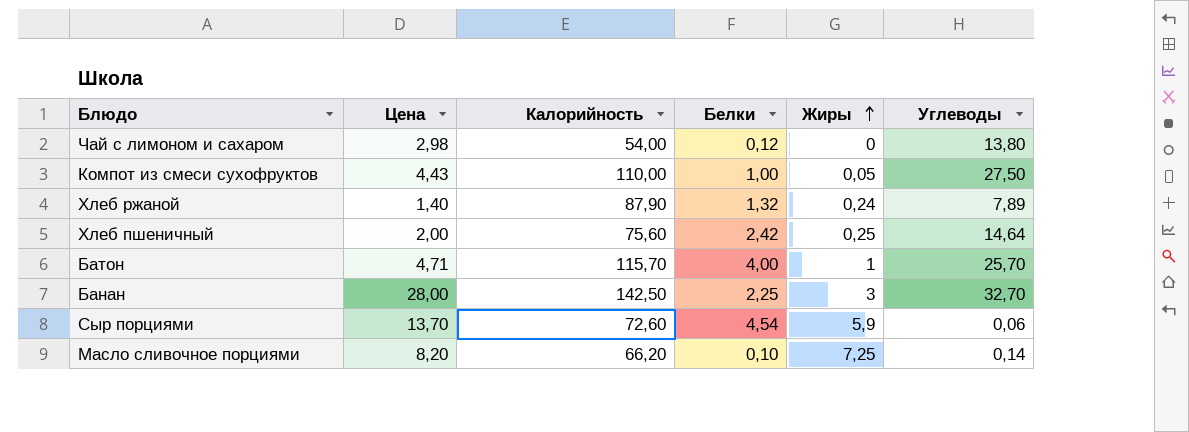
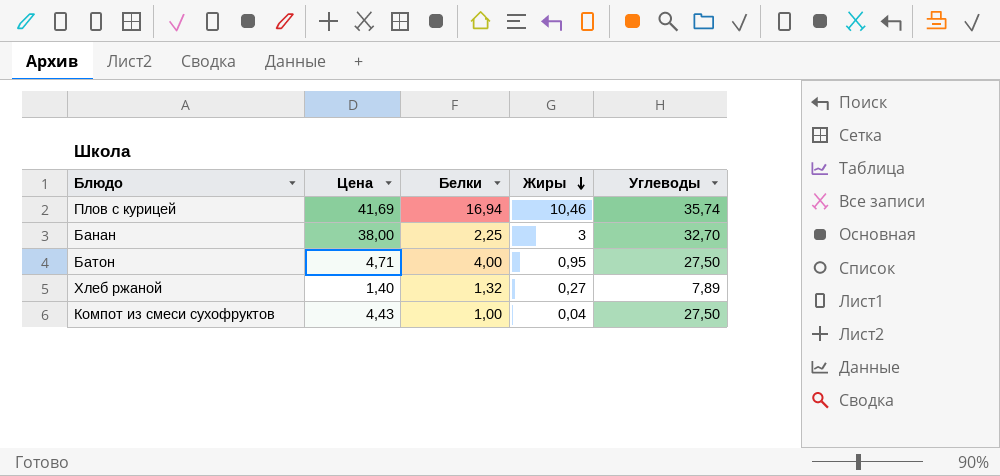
row order: Жиры ascending -> Жиры descending
column Калорийность | position: 3 -> none
row Чай с лимоном и сахаром: 2,98 | 54,00 | 0,12 | 0 | 13,80 -> none
row Хлеб пшеничный: 2,00 | 75,60 | 2,42 | 0,25 | 14,64 -> none
row Сыр порциями: 13,70 | 72,60 | 4,54 | 5,9 | 0,06 -> none
row Масло сливочное порциями: 8,20 | 66,20 | 0,10 | 7,25 | 0,14 -> none
row Плов с курицей: none -> 41,69 | 16,94 | 10,46 | 35,74
Банан | Цена: 28,00 -> 38,00
Батон | Жиры: 1 -> 0,95
Батон | Углеводы: 25,70 -> 27,50
Хлеб ржаной | Жиры: 0,24 -> 0,27
Компот из смеси сухофруктов | Жиры: 0,05 -> 0,04

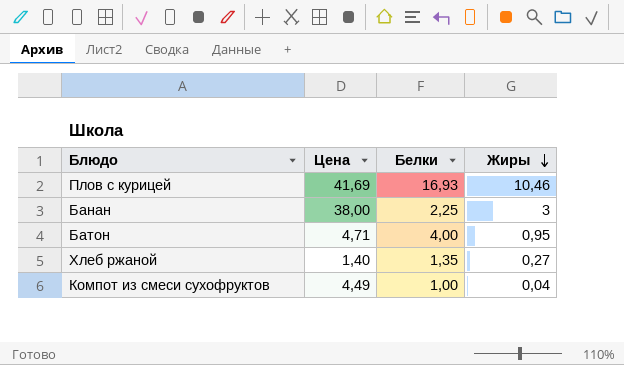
column Углеводы | position: 5 -> none
Плов с курицей | Белки: 16,94 -> 16,93
Хлеб ржаной | Белки: 1,32 -> 1,35
Компот из смеси сухофруктов | Цена: 4,43 -> 4,49

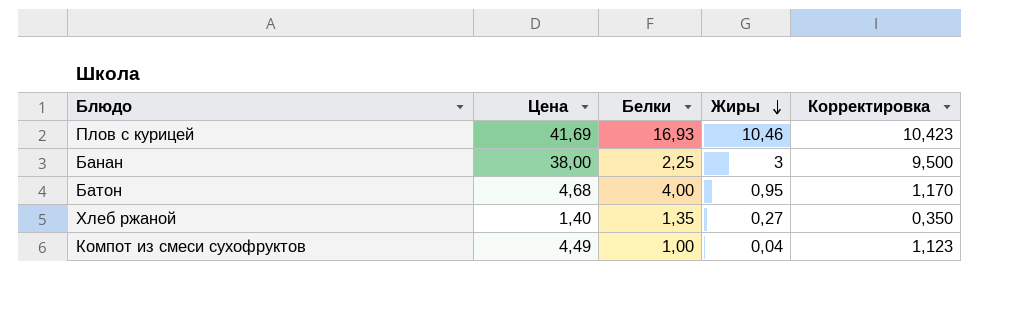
column Корректировка | formula: none -> [Цена] * 0,25
Батон | Цена: 4,71 -> 4,68

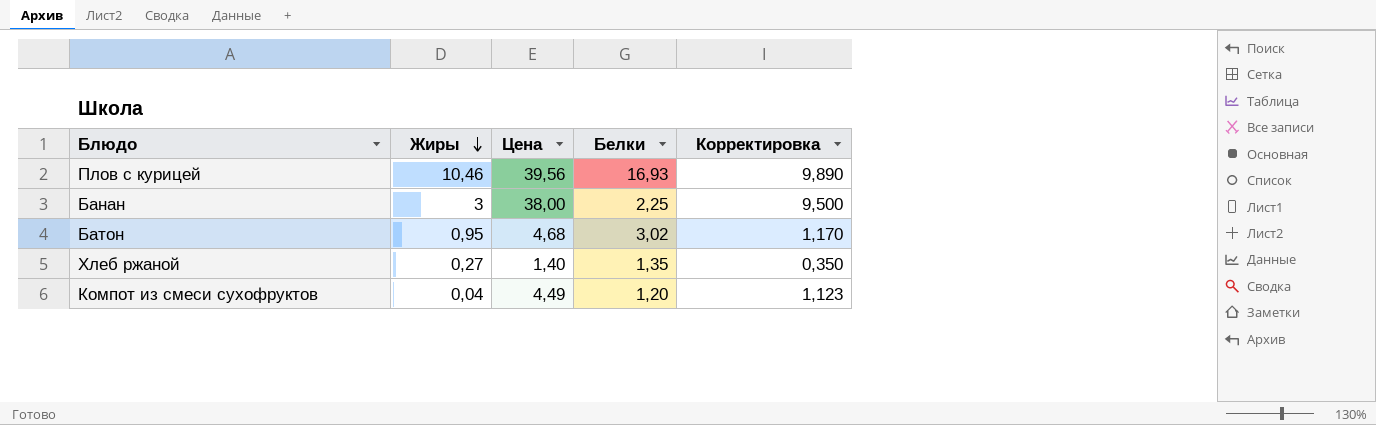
column Жиры | position: 4 -> 2
Плов с курицей | Цена: 41,69 -> 39,56
Плов с курицей | Корректировка: 10,423 -> 9,890
Батон | Белки: 4,00 -> 3,02
Компот из смеси сухофруктов | Белки: 1,00 -> 1,20

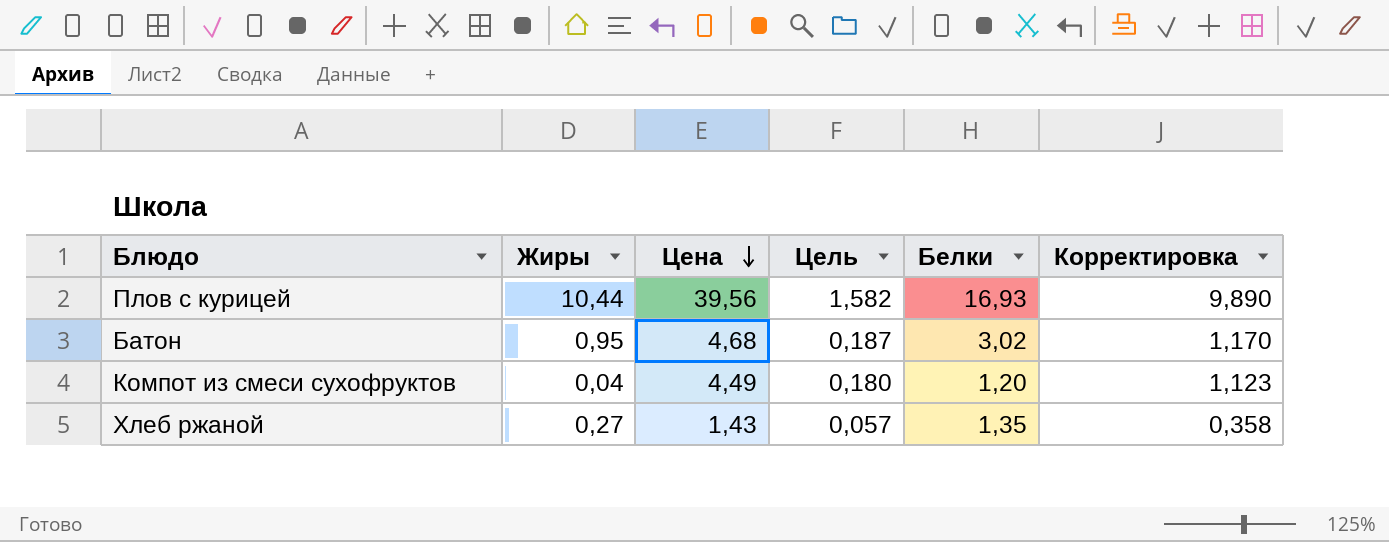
row order: Жиры descending -> Цена descending
column Цель | formula: none -> [Цена] * 0,04
row Банан: 3 | 38,00 | 2,25 | 9,500 -> none
Плов с курицей | Жиры: 10,46 -> 10,44
Хлеб ржаной | Цена: 1,40 -> 1,43
Хлеб ржаной | Корректировка: 0,350 -> 0,358

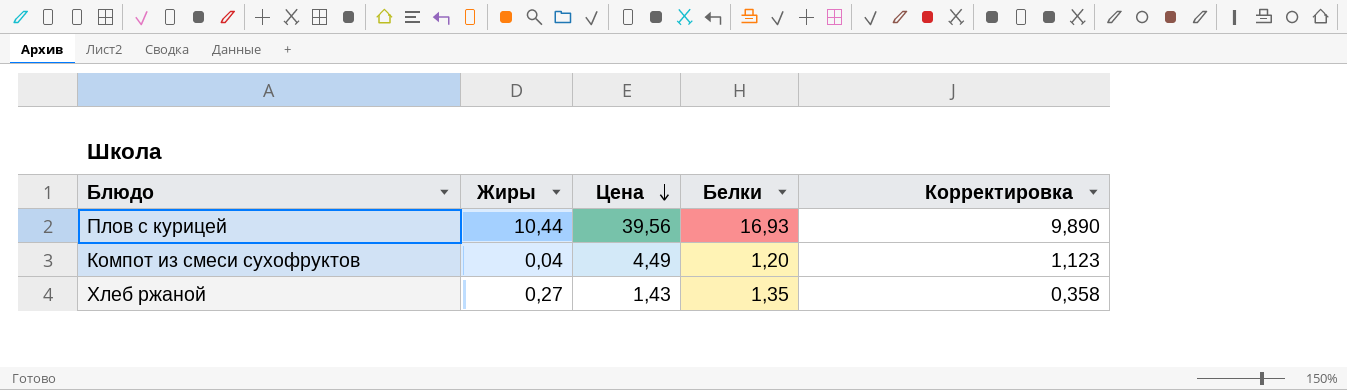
column Цель | formula: [Цена] * 0,04 -> none
row Батон: 0,95 | 4,68 | 0,187 | 3,02 | 1,170 -> none

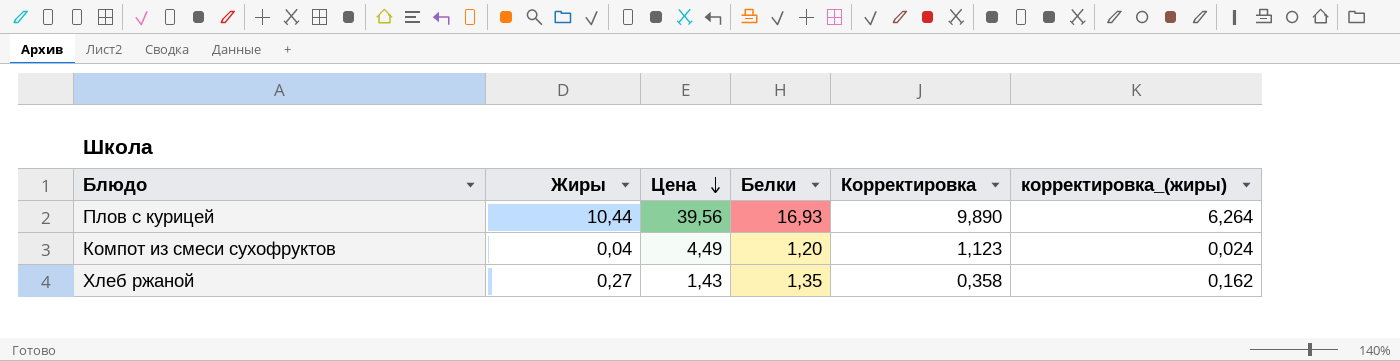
column корректировка_(жиры) | formula: none -> [Жиры] * 0,6

